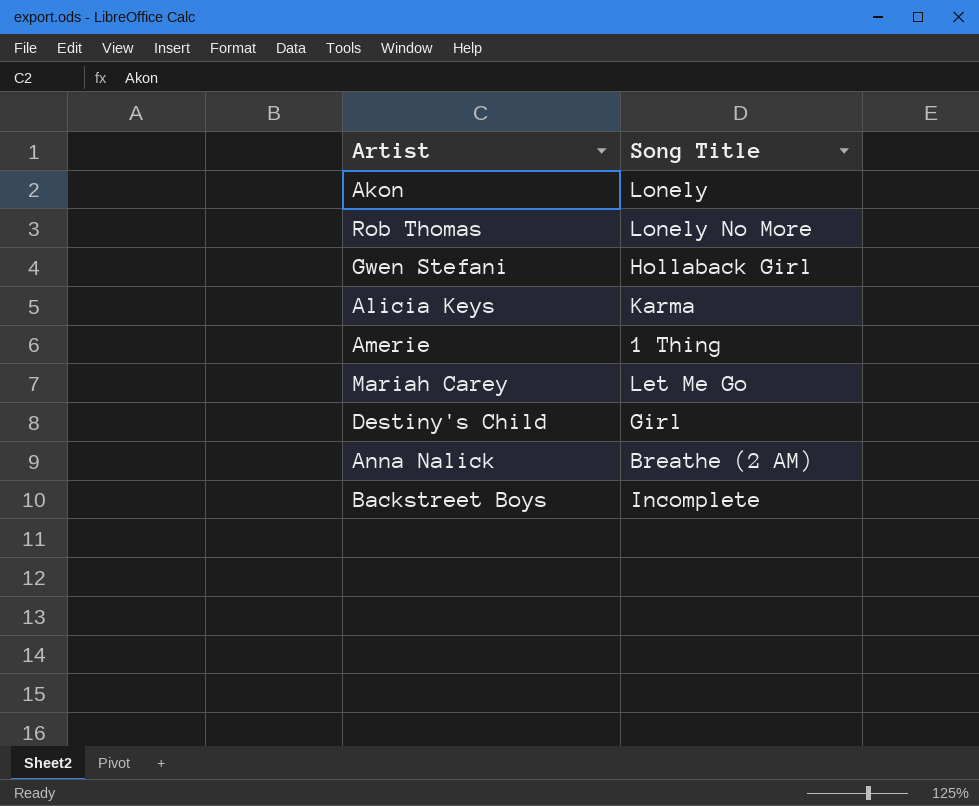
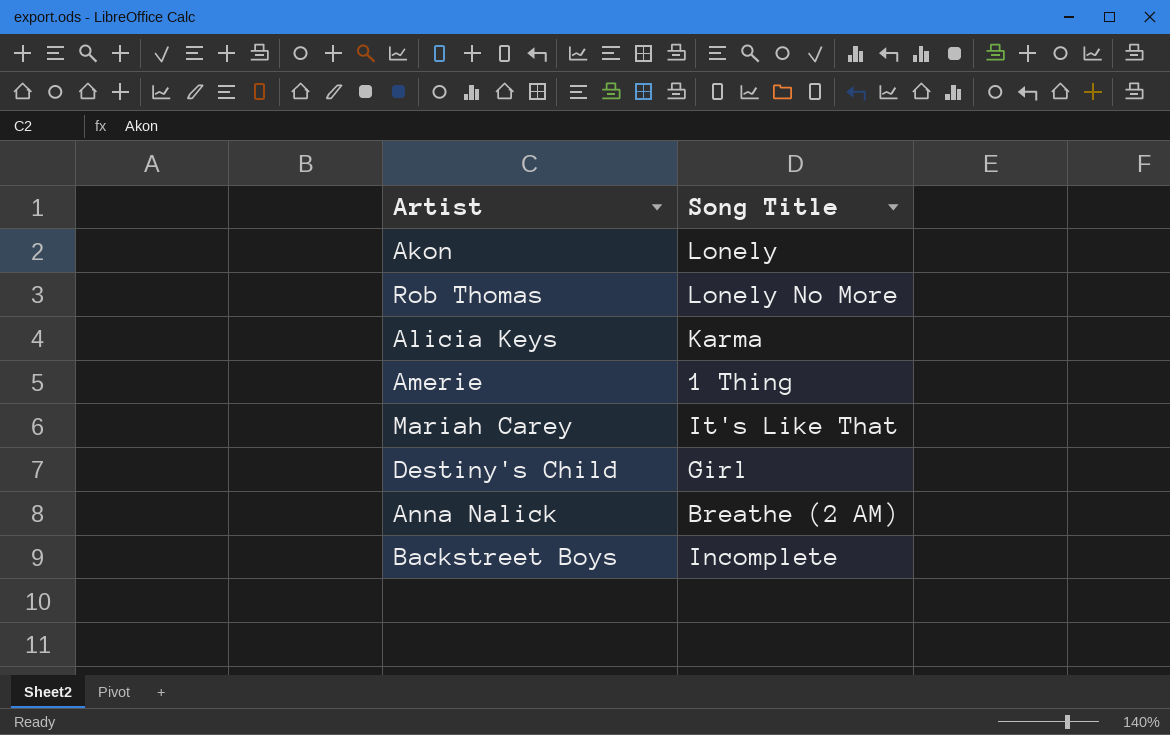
row Gwen Stefani: Hollaback Girl -> none
Mariah Carey | Song Title: Let Me Go -> It's Like That

